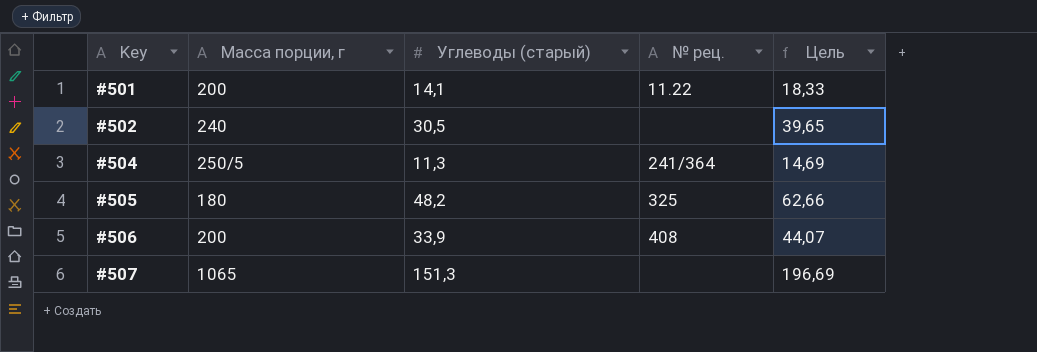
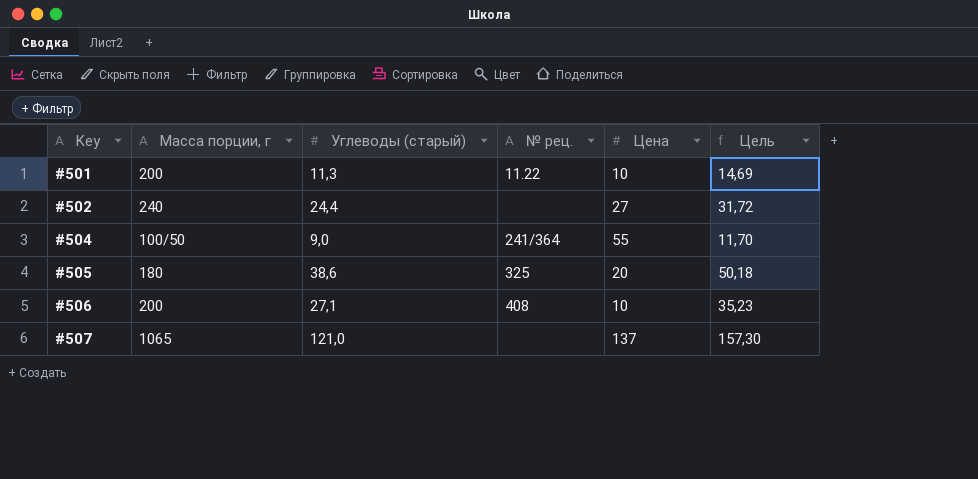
column Цена | position: none -> 5
#501 | Углеводы (старый): 14,1 -> 11,3
#501 | Цель: 18,33 -> 14,69
#502 | Углеводы (старый): 30,5 -> 24,4
#502 | Цель: 39,65 -> 31,72
#504 | Масса порции, г: 250/5 -> 100/50
#504 | Углеводы (старый): 11,3 -> 9,0
#504 | Цель: 14,69 -> 11,70
#505 | Углеводы (старый): 48,2 -> 38,6
#505 | Цель: 62,66 -> 50,18
#506 | Углеводы (старый): 33,9 -> 27,1
#506 | Цель: 44,07 -> 35,23
#507 | Углеводы (старый): 151,3 -> 121,0
#507 | Цель: 196,69 -> 157,30

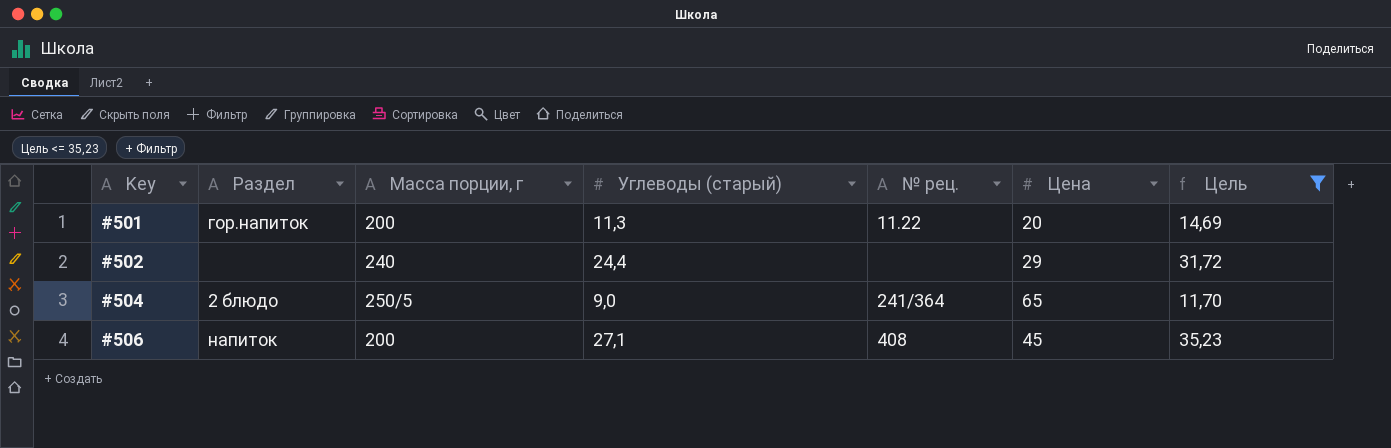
filter: none -> Цель <= 35,23
column Раздел | position: none -> 2
#501 | Цена: 10 -> 20
#502 | Цена: 27 -> 29
#504 | Масса порции, г: 100/50 -> 250/5
#504 | Цена: 55 -> 65
#506 | Цена: 10 -> 45

